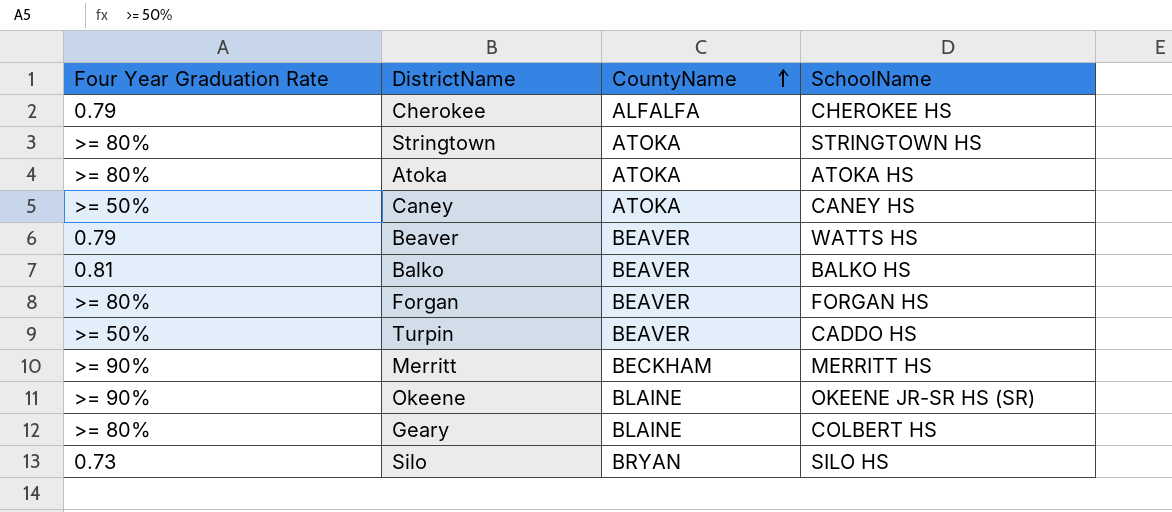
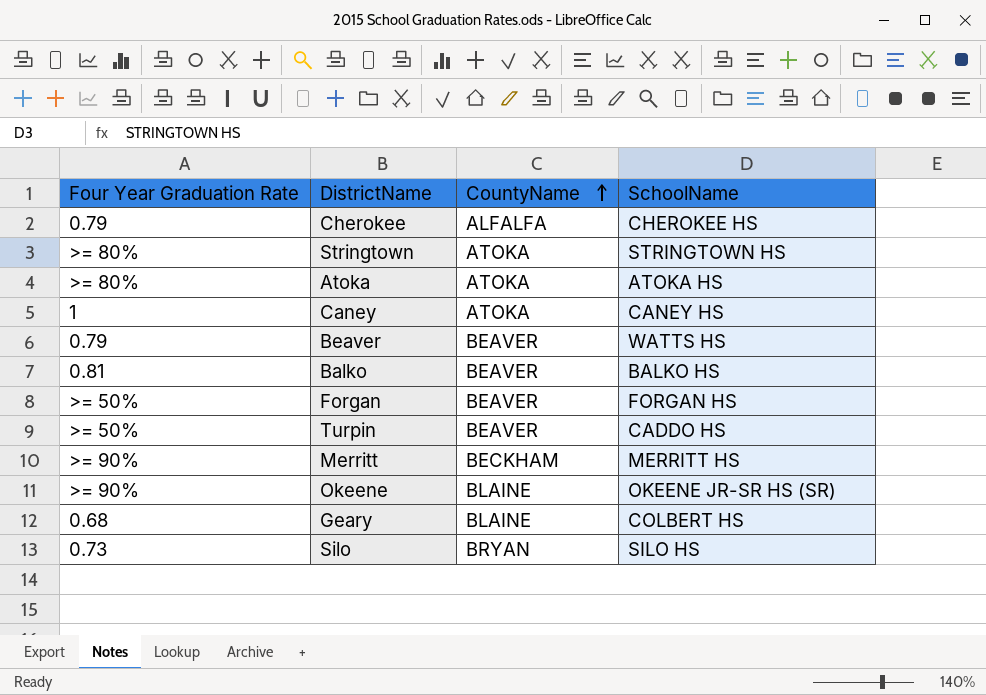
Caney | Four Year Graduation Rate: >= 50% -> 1
Forgan | Four Year Graduation Rate: >= 80% -> >= 50%
Geary | Four Year Graduation Rate: >= 80% -> 0.68

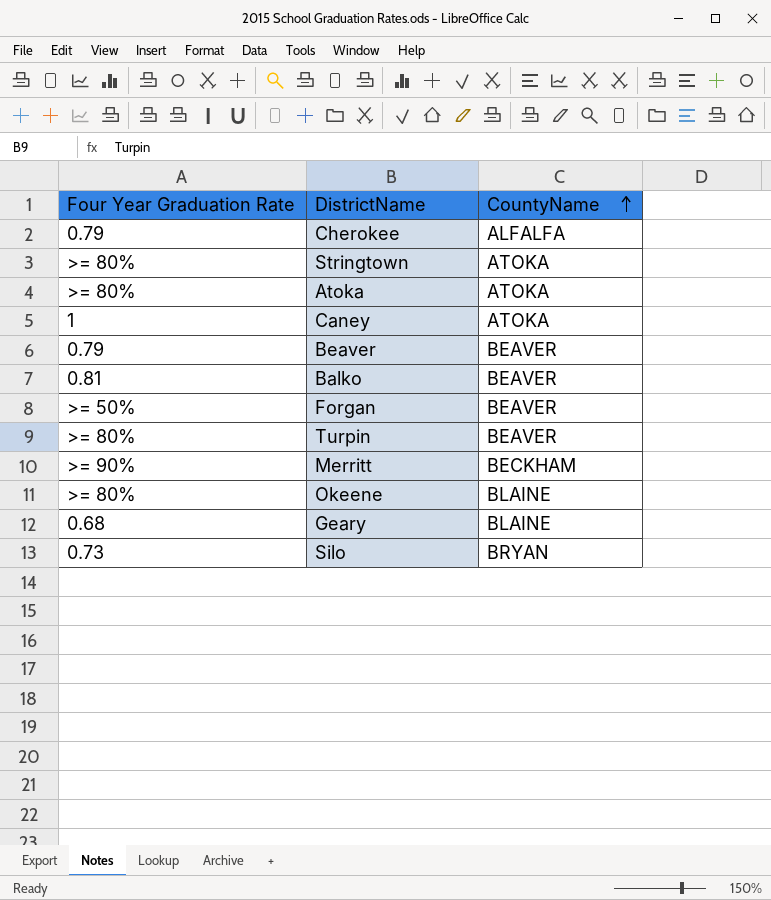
column SchoolName | position: 4 -> none
Turpin | Four Year Graduation Rate: >= 50% -> >= 80%
Okeene | Four Year Graduation Rate: >= 90% -> >= 80%

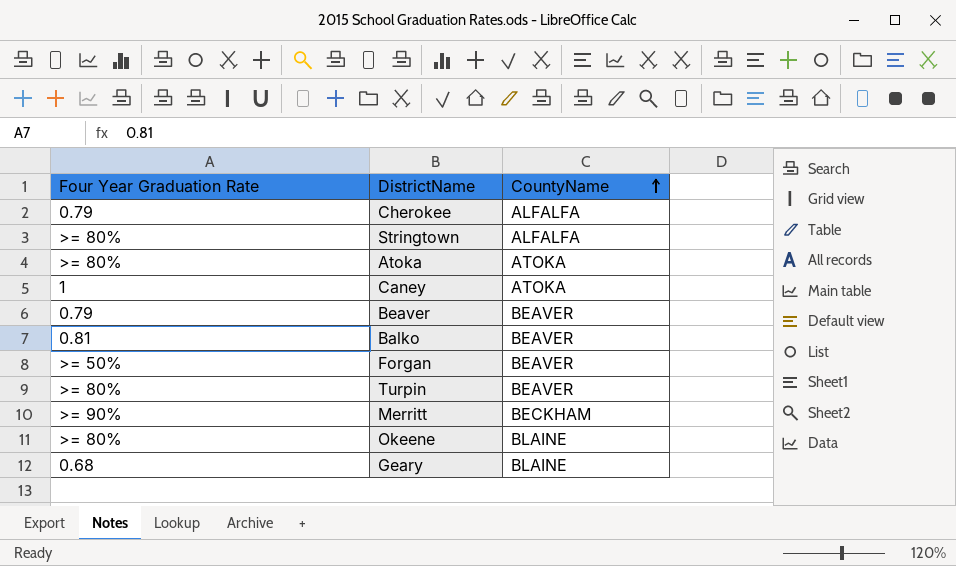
row Silo: 0.73 | BRYAN -> none
Stringtown | CountyName: ATOKA -> ALFALFA

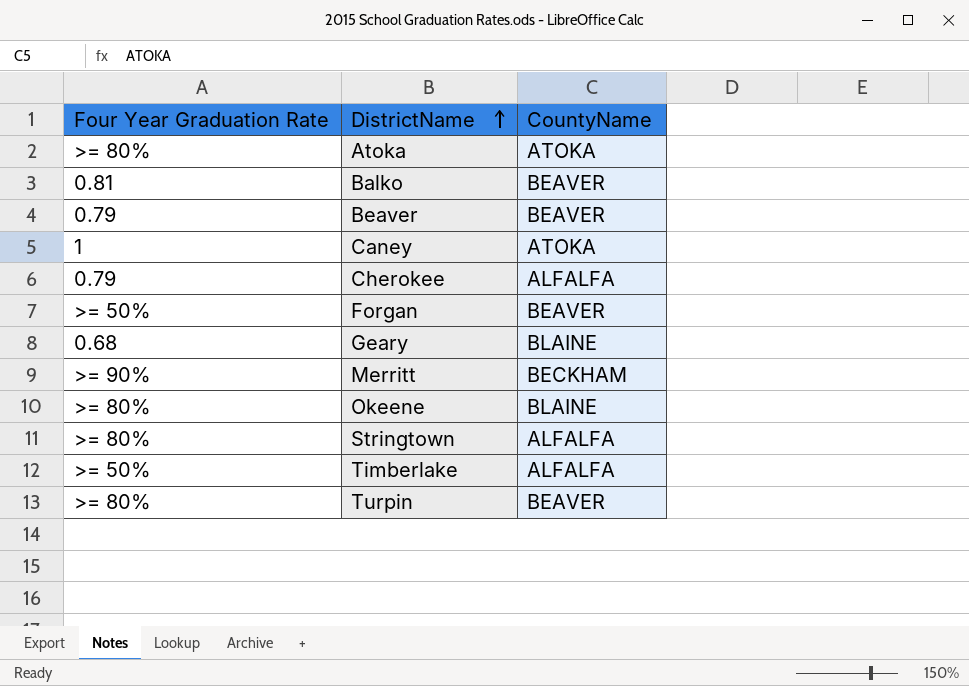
row order: CountyName ascending -> DistrictName ascending
row Timberlake: none -> >= 50% | ALFALFA

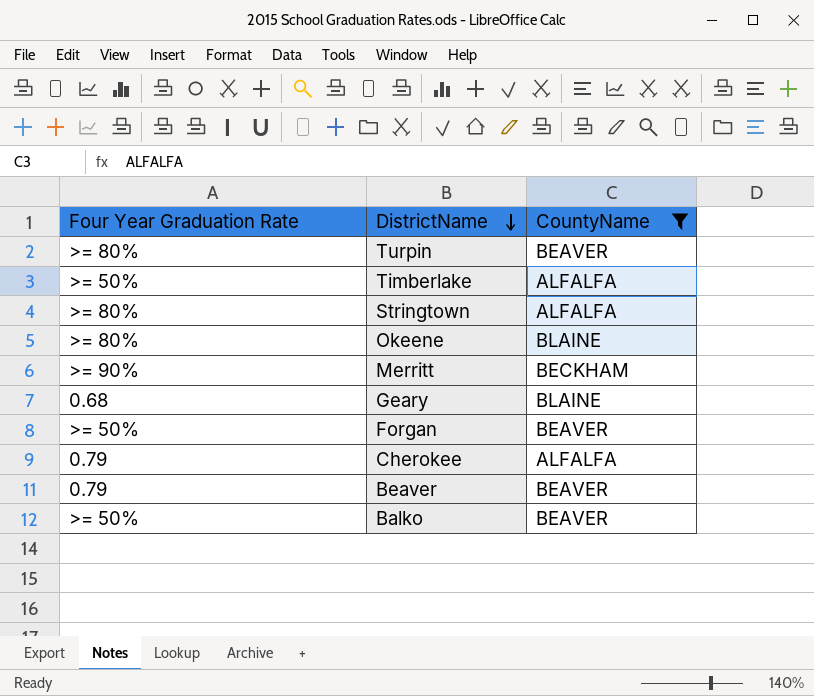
filter: none -> CountyName != ATOKA
row order: DistrictName ascending -> DistrictName descending
Balko | Four Year Graduation Rate: 0.81 -> >= 50%

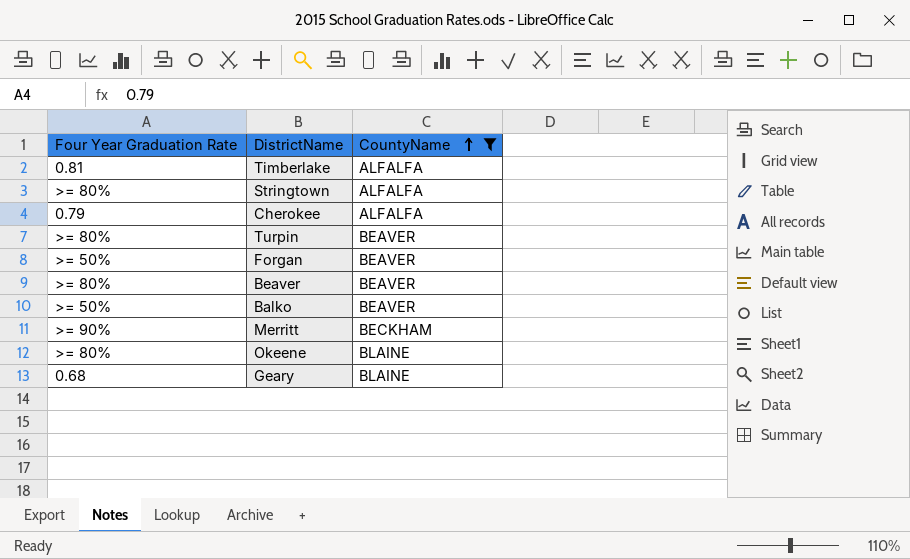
row order: DistrictName descending -> CountyName ascending
Timberlake | Four Year Graduation Rate: >= 50% -> 0.81
Beaver | Four Year Graduation Rate: 0.79 -> >= 80%

